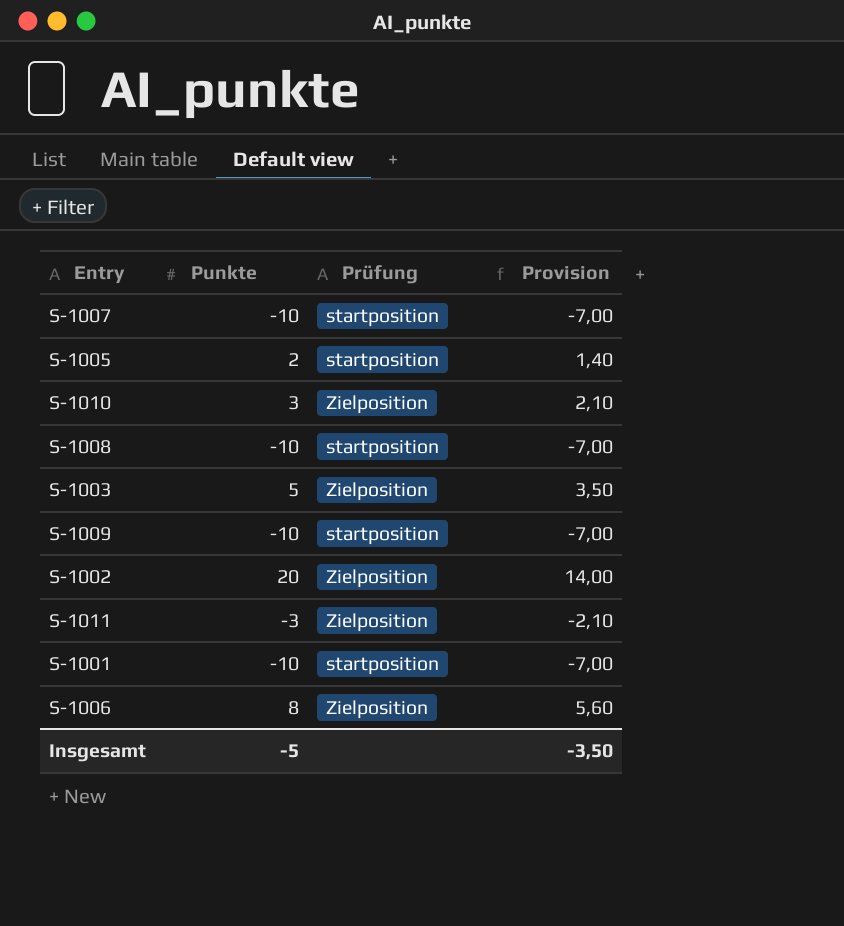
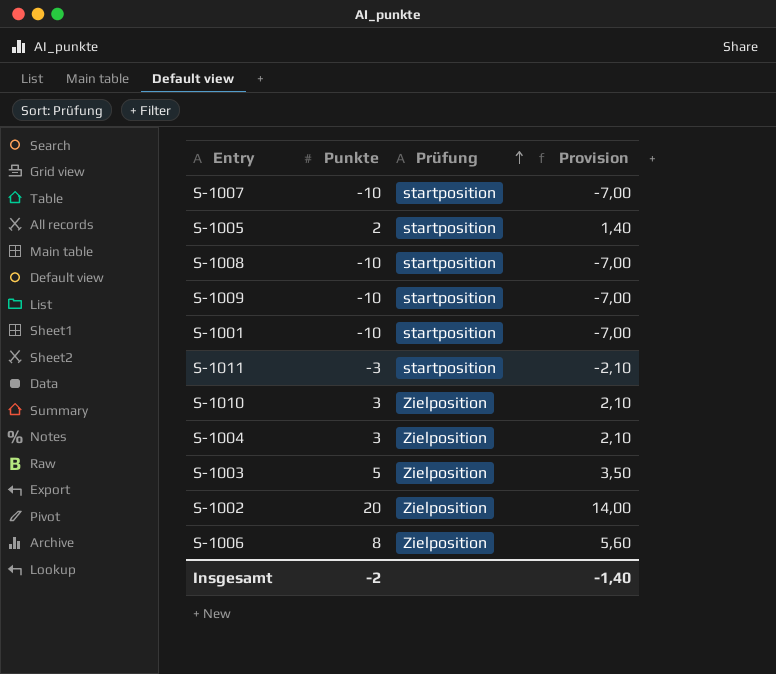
row order: none -> Prüfung ascending
S-1011 | Prüfung: Zielposition -> startposition
row S-1004: none -> 3 | Zielposition | 2,10
Insgesamt | Punkte: -5 -> -2
Insgesamt | Provision: -3,50 -> -1,40

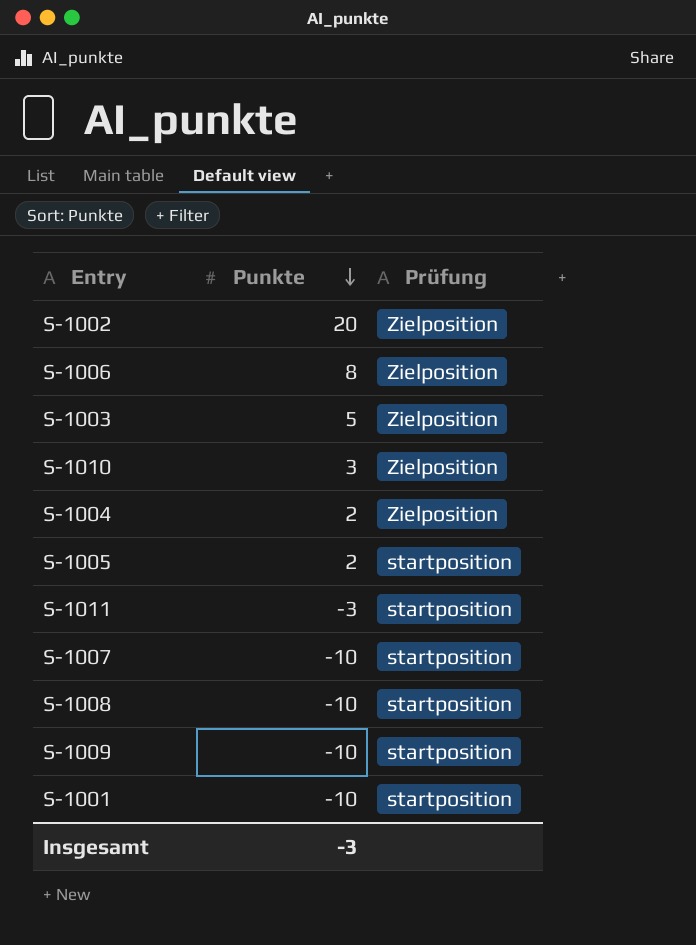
row order: Prüfung ascending -> Punkte descending
column Provision | formula: [Punkte] * 0,7 -> none
S-1004 | Punkte: 3 -> 2
Insgesamt | Punkte: -2 -> -3

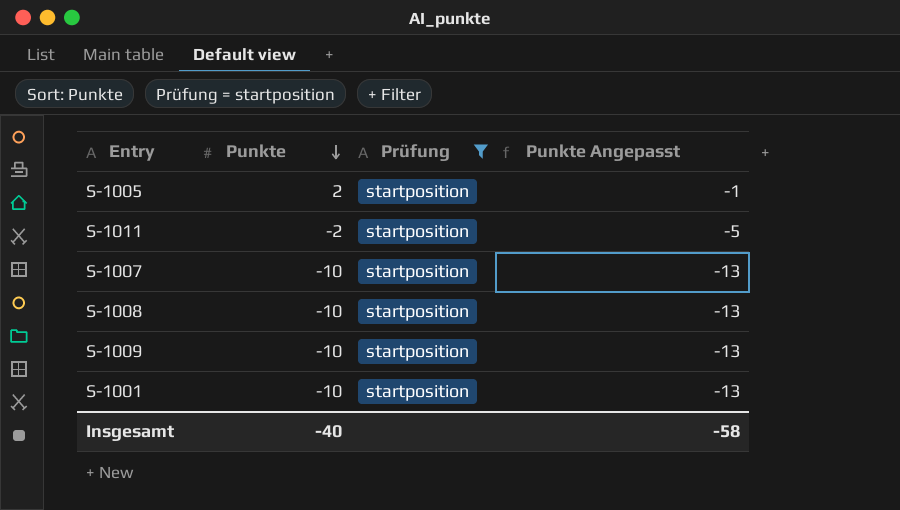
filter: none -> Prüfung = startposition
column Punkte Angepasst | formula: none -> [Punkte] - 3
S-1011 | Punkte: -3 -> -2
Insgesamt | Punkte: -3 -> -40

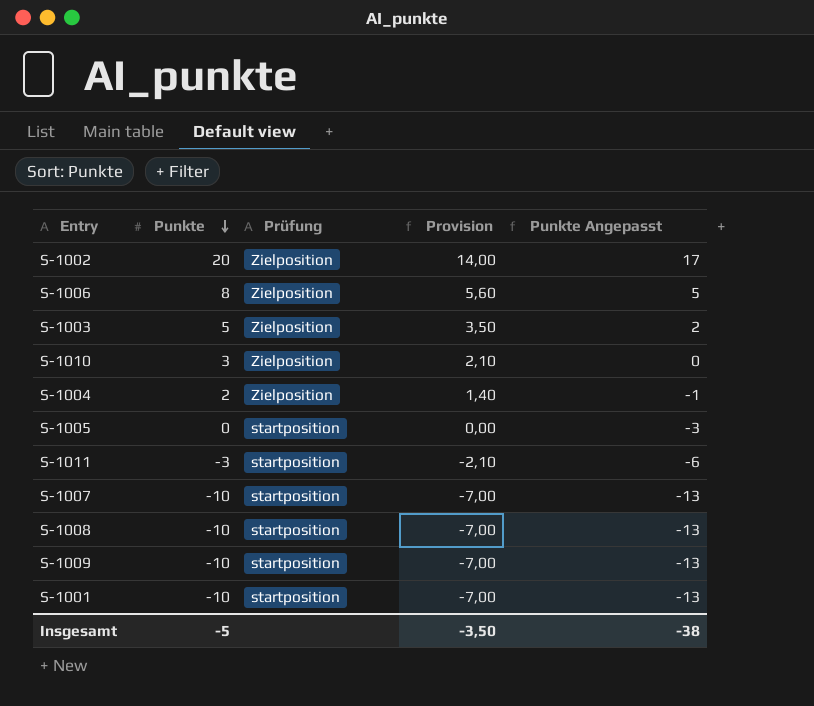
filter: Prüfung = startposition -> none
column Provision | formula: none -> [Punkte] * 0,7
S-1005 | Punkte: 2 -> 0
S-1005 | Punkte Angepasst: -1 -> -3
S-1011 | Punkte: -2 -> -3
S-1011 | Punkte Angepasst: -5 -> -6
Insgesamt | Punkte: -40 -> -5
Insgesamt | Punkte Angepasst: -58 -> -38

